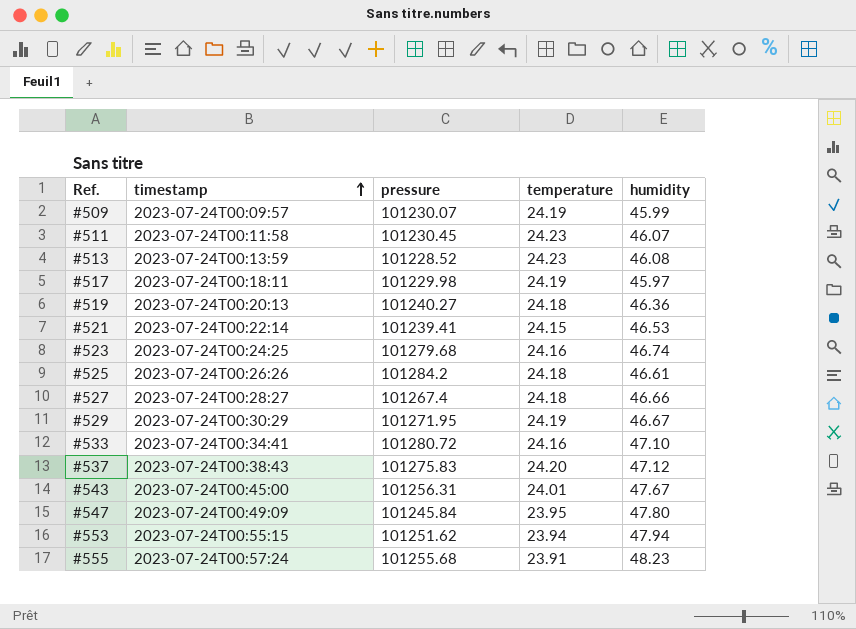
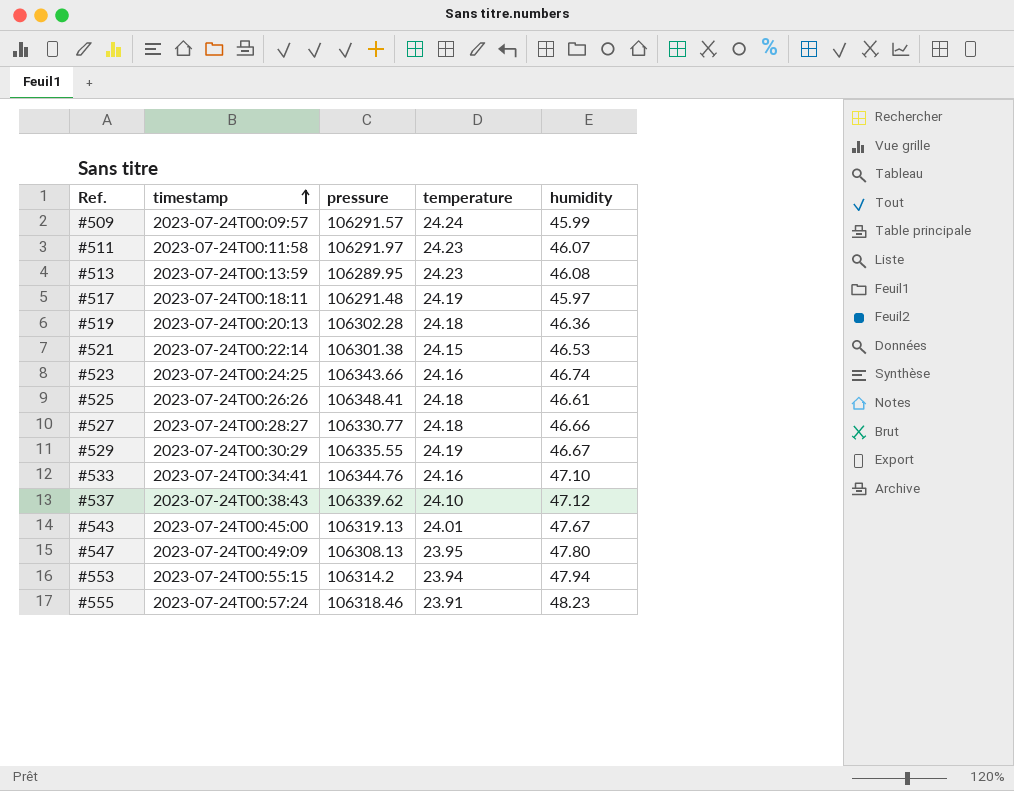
#509 | pressure: 101230.07 -> 106291.57
#509 | temperature: 24.19 -> 24.24
#511 | pressure: 101230.45 -> 106291.97
#513 | pressure: 101228.52 -> 106289.95
#517 | pressure: 101229.98 -> 106291.48
#519 | pressure: 101240.27 -> 106302.28
#521 | pressure: 101239.41 -> 106301.38
#523 | pressure: 101279.68 -> 106343.66
#525 | pressure: 101284.2 -> 106348.41
#527 | pressure: 101267.4 -> 106330.77
#529 | pressure: 101271.95 -> 106335.55
#533 | pressure: 101280.72 -> 106344.76
#537 | pressure: 101275.83 -> 106339.62
#537 | temperature: 24.20 -> 24.10
#543 | pressure: 101256.31 -> 106319.13
#547 | pressure: 101245.84 -> 106308.13
#553 | pressure: 101251.62 -> 106314.2
#555 | pressure: 101255.68 -> 106318.46

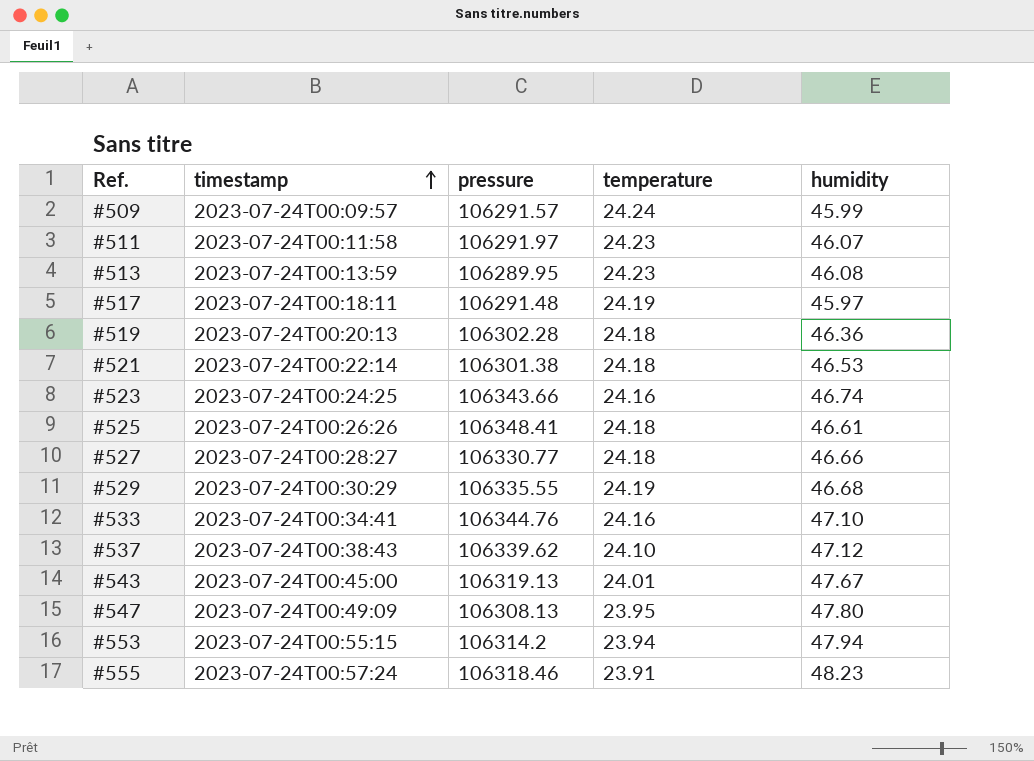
#521 | temperature: 24.15 -> 24.18
#529 | humidity: 46.67 -> 46.68

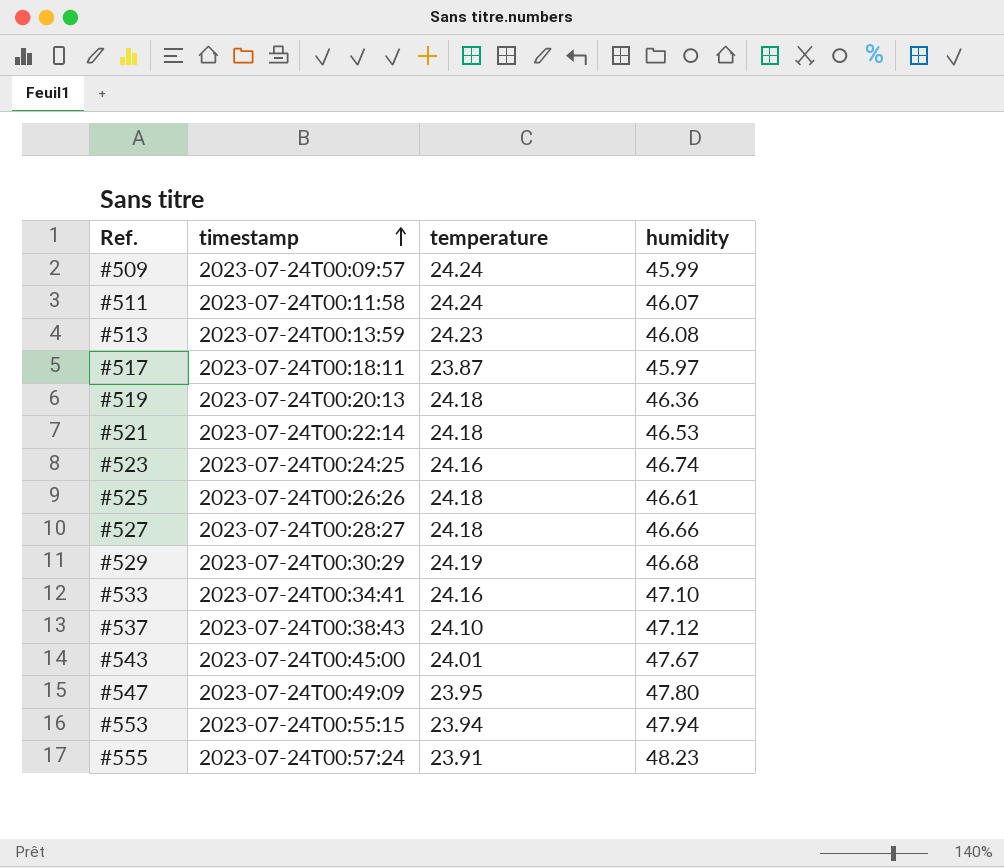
column pressure | position: 3 -> none
#511 | temperature: 24.23 -> 24.24
#517 | temperature: 24.19 -> 23.87

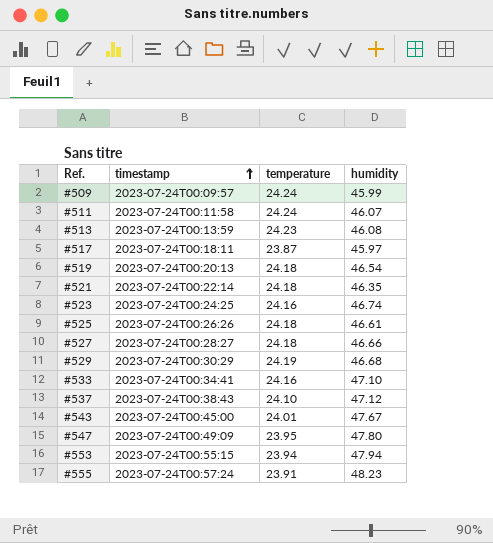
#519 | humidity: 46.36 -> 46.54
#521 | humidity: 46.53 -> 46.35

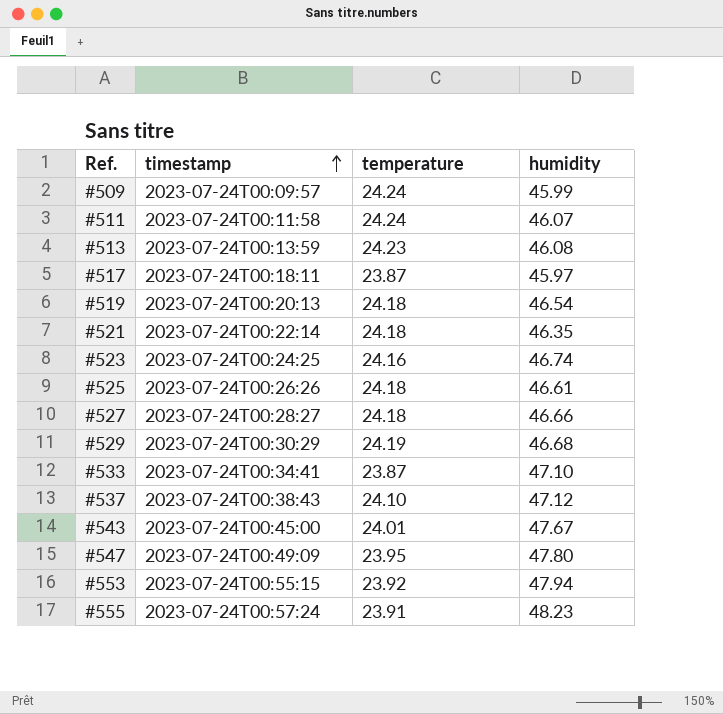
#533 | temperature: 24.16 -> 23.87
#553 | temperature: 23.94 -> 23.92

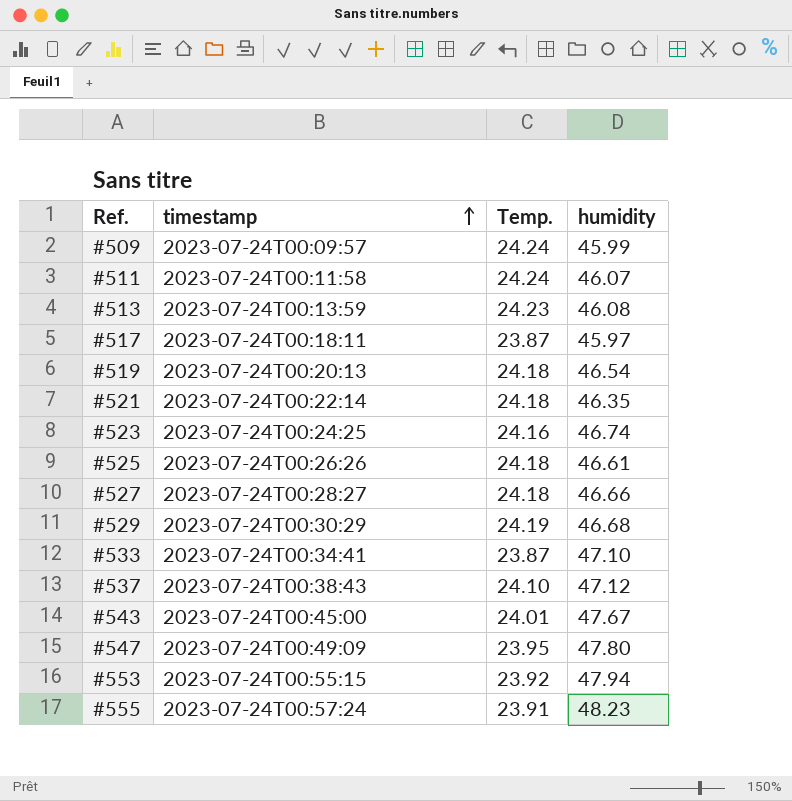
column name: temperature -> Temp.

